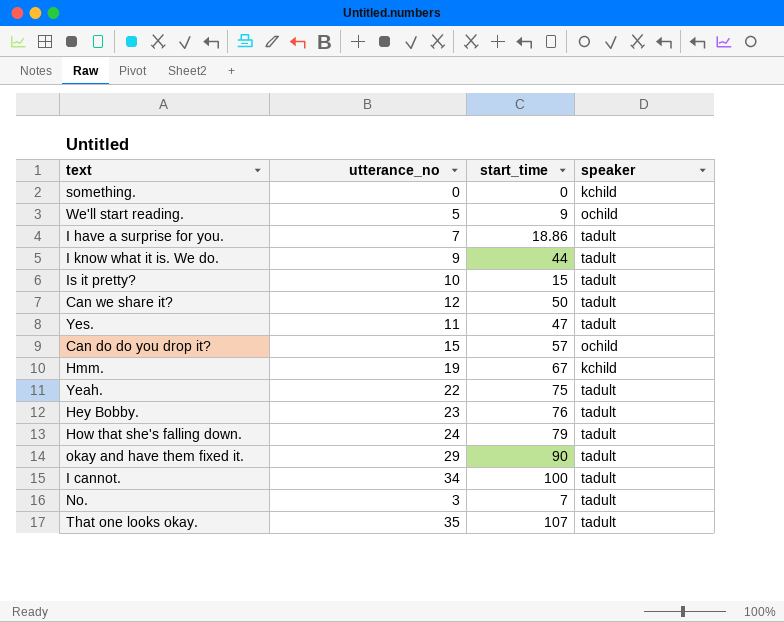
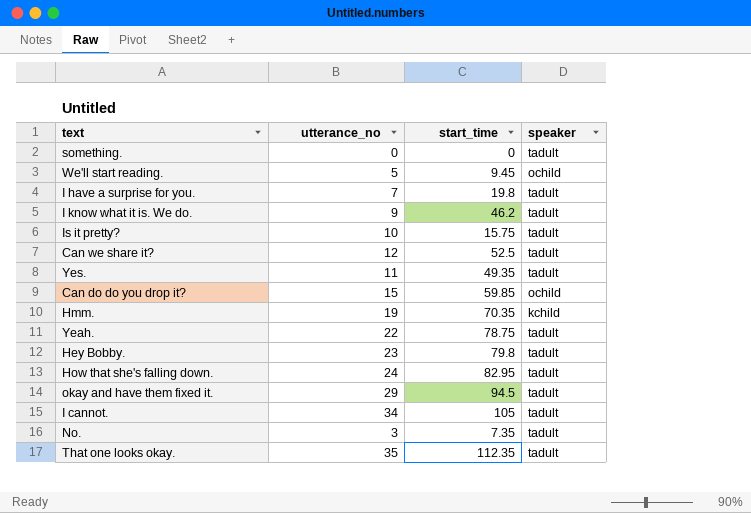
something. | speaker: kchild -> tadult
We'll start reading. | start_time: 9 -> 9.45
I have a surprise for you. | start_time: 18.86 -> 19.8
I know what it is. We do. | start_time: 44 -> 46.2
Is it pretty? | start_time: 15 -> 15.75
Can we share it? | start_time: 50 -> 52.5
Yes. | start_time: 47 -> 49.35
Can do do you drop it? | start_time: 57 -> 59.85
Hmm. | start_time: 67 -> 70.35
Yeah. | start_time: 75 -> 78.75
Hey Bobby. | start_time: 76 -> 79.8
How that she's falling down. | start_time: 79 -> 82.95
okay and have them fixed it. | start_time: 90 -> 94.5
I cannot. | start_time: 100 -> 105
No. | start_time: 7 -> 7.35
That one looks okay. | start_time: 107 -> 112.35

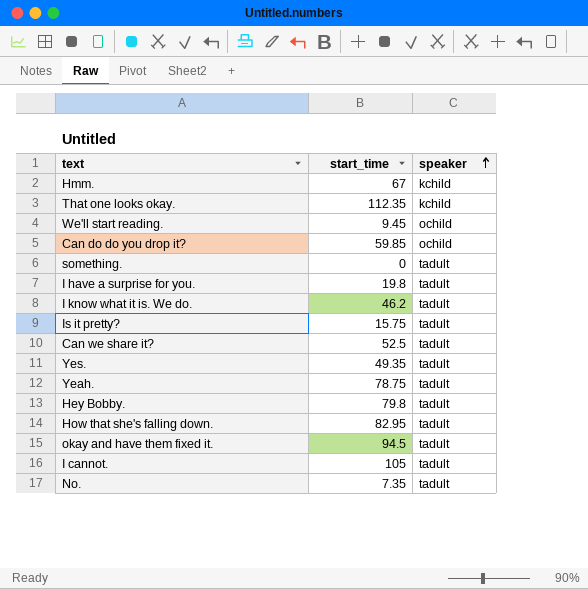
row order: none -> speaker ascending
column utterance_no | position: 2 -> none
Hmm. | start_time: 70.35 -> 67
That one looks okay. | speaker: tadult -> kchild

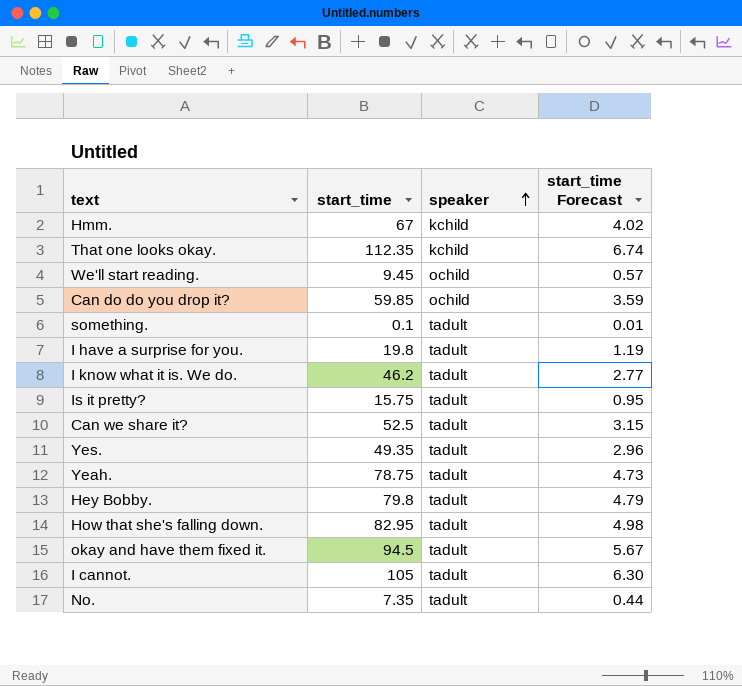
column start_time Forecast | formula: none -> [start_time] * 0.06
something. | start_time: 0 -> 0.1

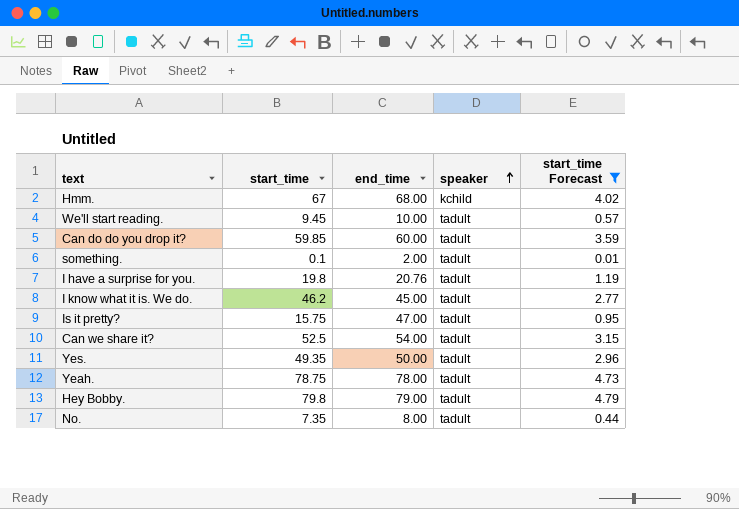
filter: none -> start_time Forecast <= 4.79
column end_time | position: none -> 3
We'll start reading. | speaker: ochild -> tadult
Can do do you drop it? | speaker: ochild -> tadult

